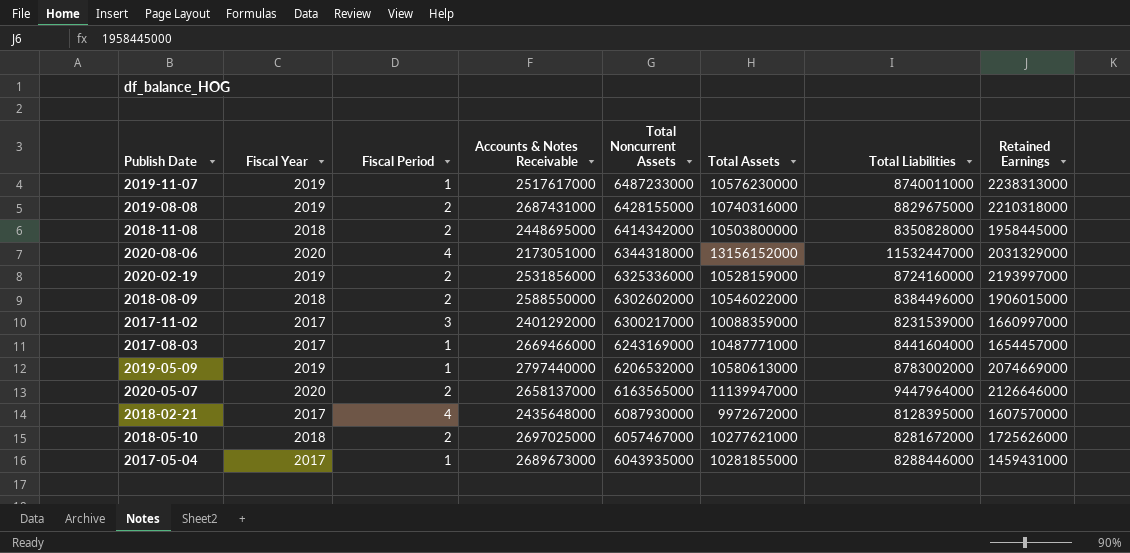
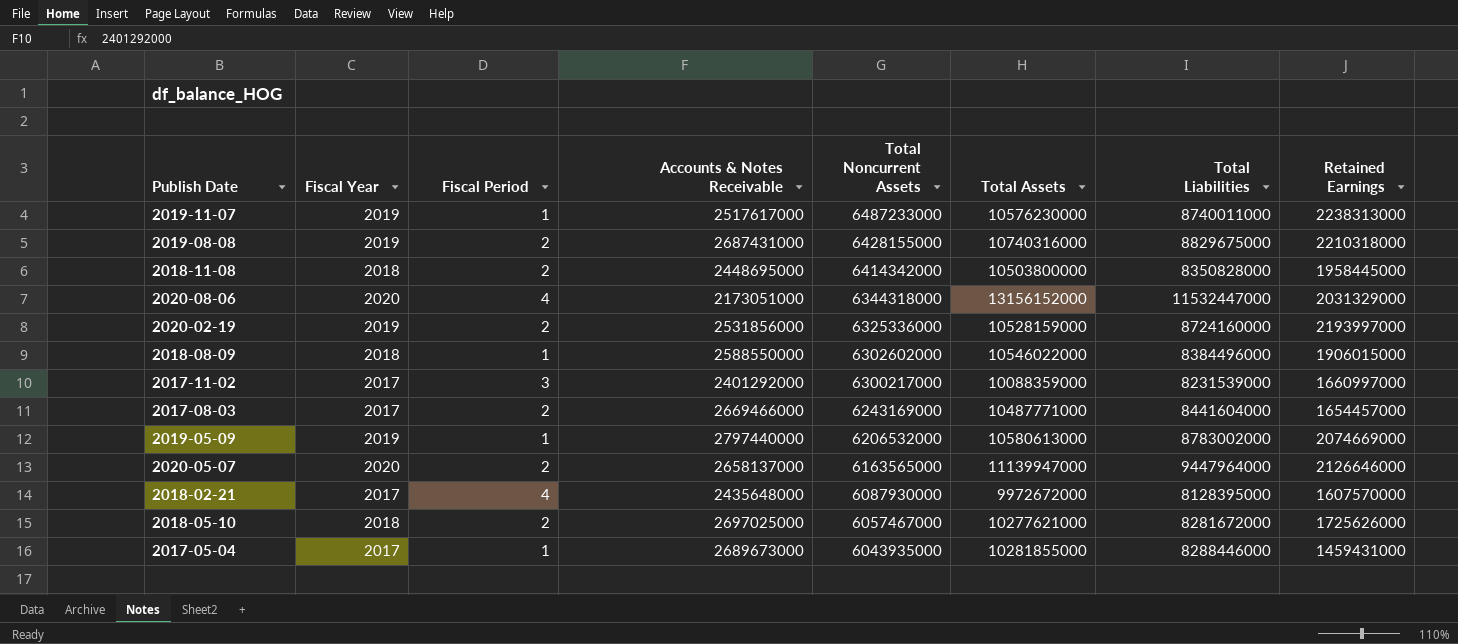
2018-08-09 | Fiscal Period: 2 -> 1
2017-08-03 | Fiscal Period: 1 -> 2

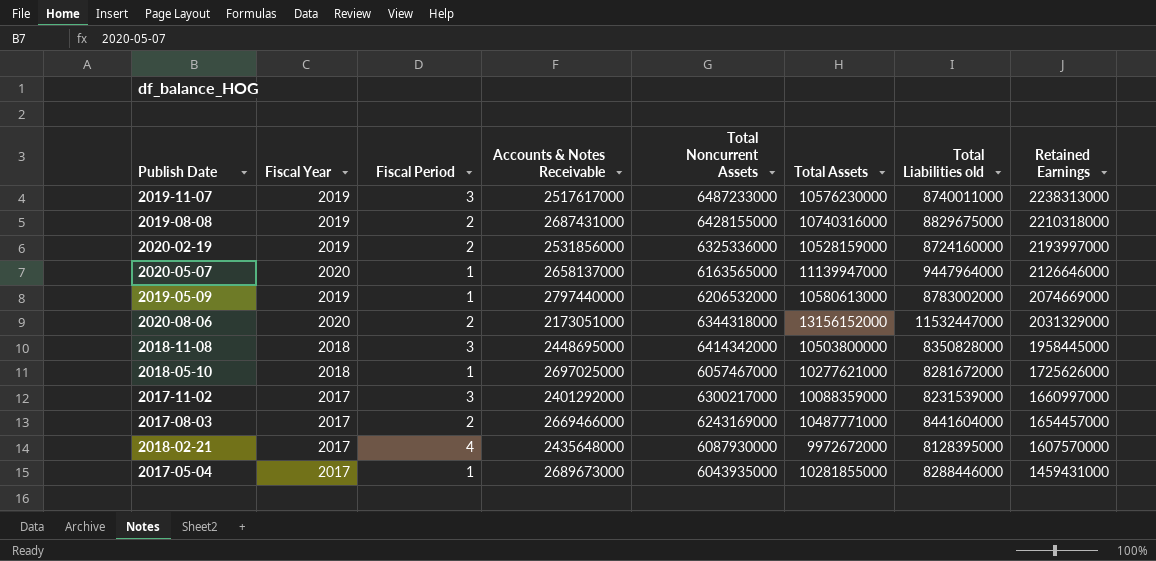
row order: Total Noncurrent Assets descending -> Retained Earnings descending
column name: Total Liabilities -> Total Liabilities old
row 2018-08-09: 2018 | 1 | 2588550000 | 6302602000 | 10546022000 | 8384496000 | 1906015000 -> none
2019-11-07 | Fiscal Period: 1 -> 3
2020-05-07 | Fiscal Period: 2 -> 1
2020-08-06 | Fiscal Period: 4 -> 2
2018-11-08 | Fiscal Period: 2 -> 3
2018-05-10 | Fiscal Period: 2 -> 1

